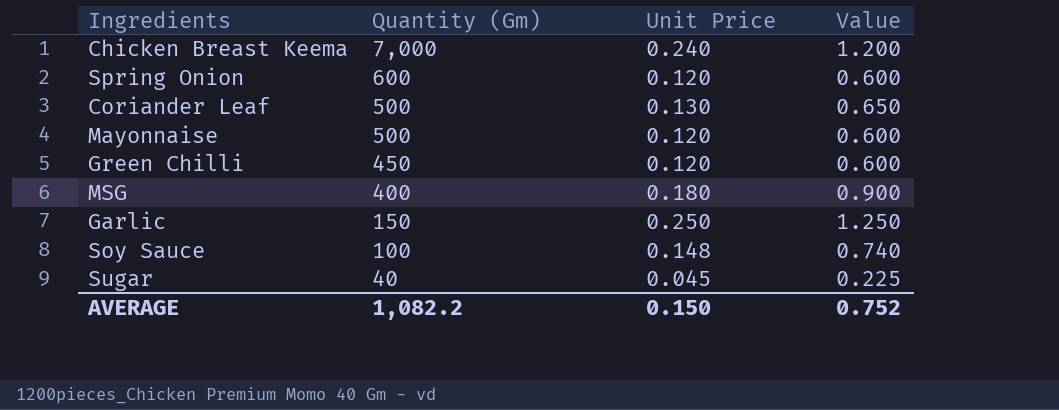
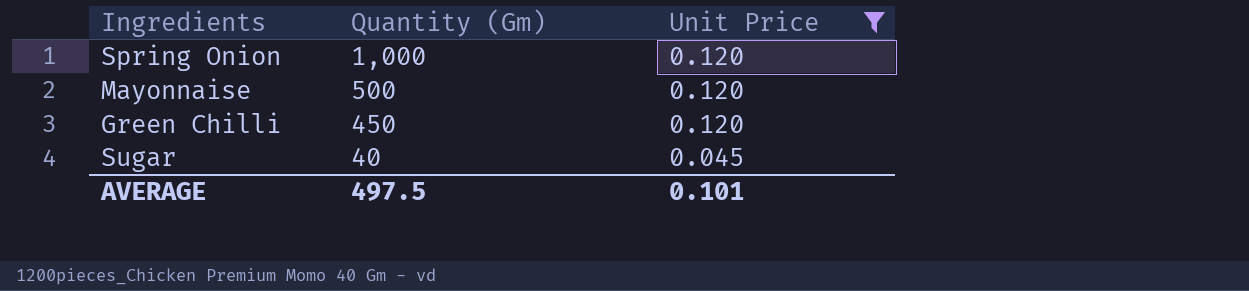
filter: none -> Unit Price <= 0.120
column Value | formula: [Unit Price] * 5 -> none
Spring Onion | Quantity (Gm): 600 -> 1,000
AVERAGE | Quantity (Gm): 1,082.2 -> 497.5
AVERAGE | Unit Price: 0.150 -> 0.101

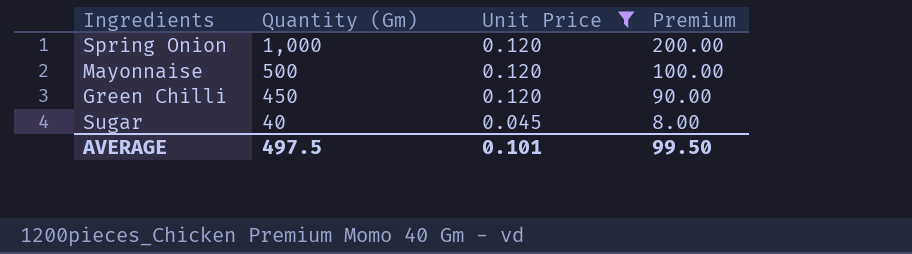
column Premium | formula: none -> [Quantity (Gm)] * 0.2

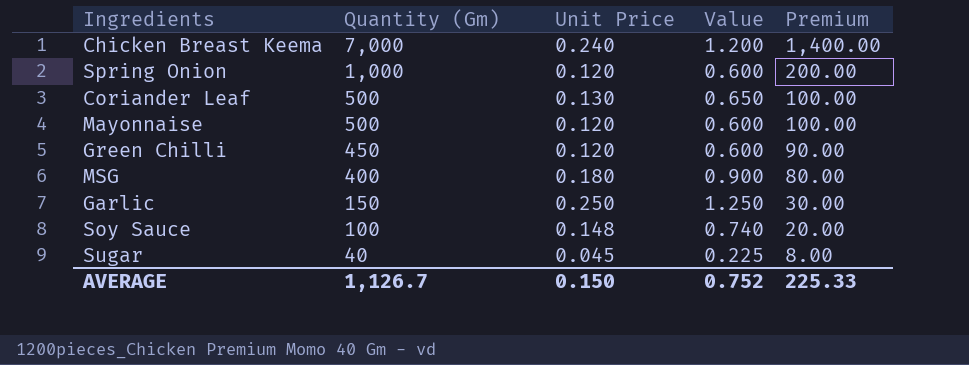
filter: Unit Price <= 0.120 -> none
column Value | formula: none -> [Unit Price] * 5
AVERAGE | Quantity (Gm): 497.5 -> 1,126.7
AVERAGE | Unit Price: 0.101 -> 0.150
AVERAGE | Premium: 99.50 -> 225.33

